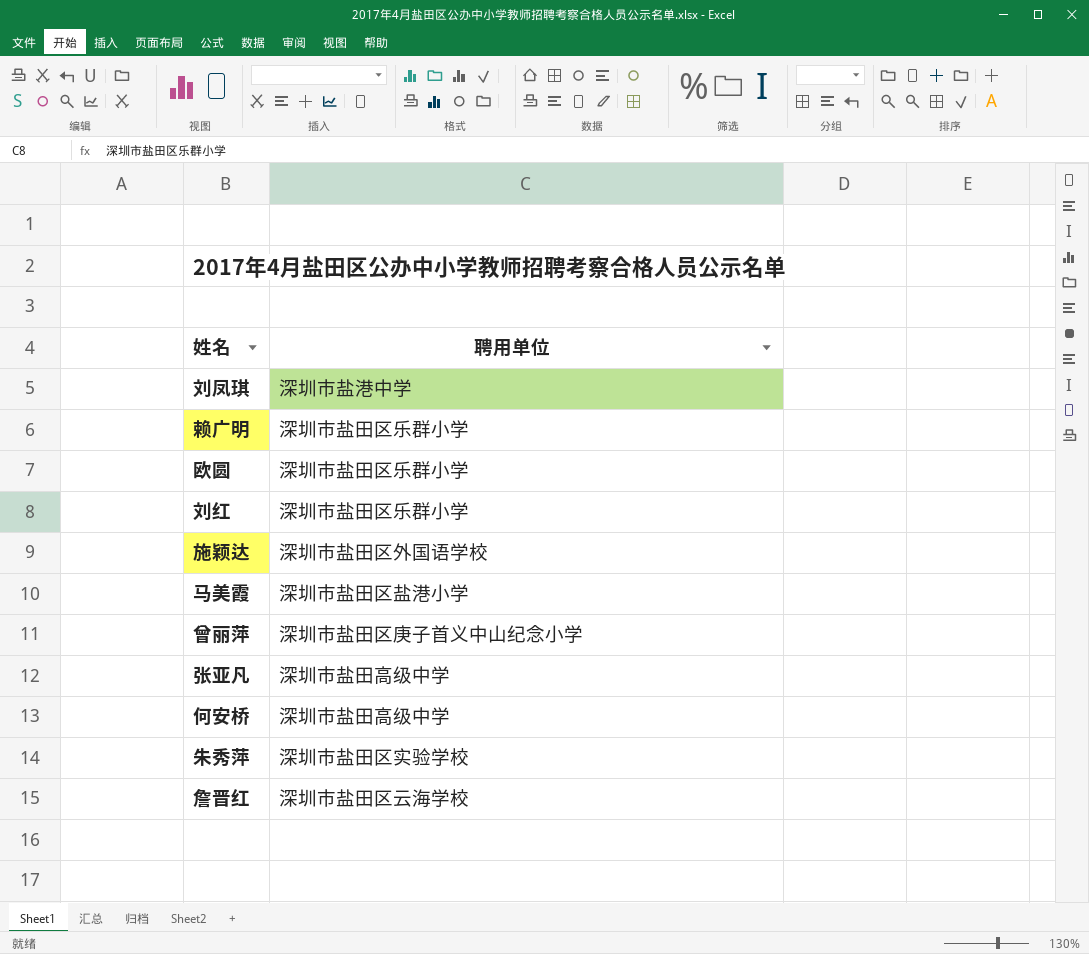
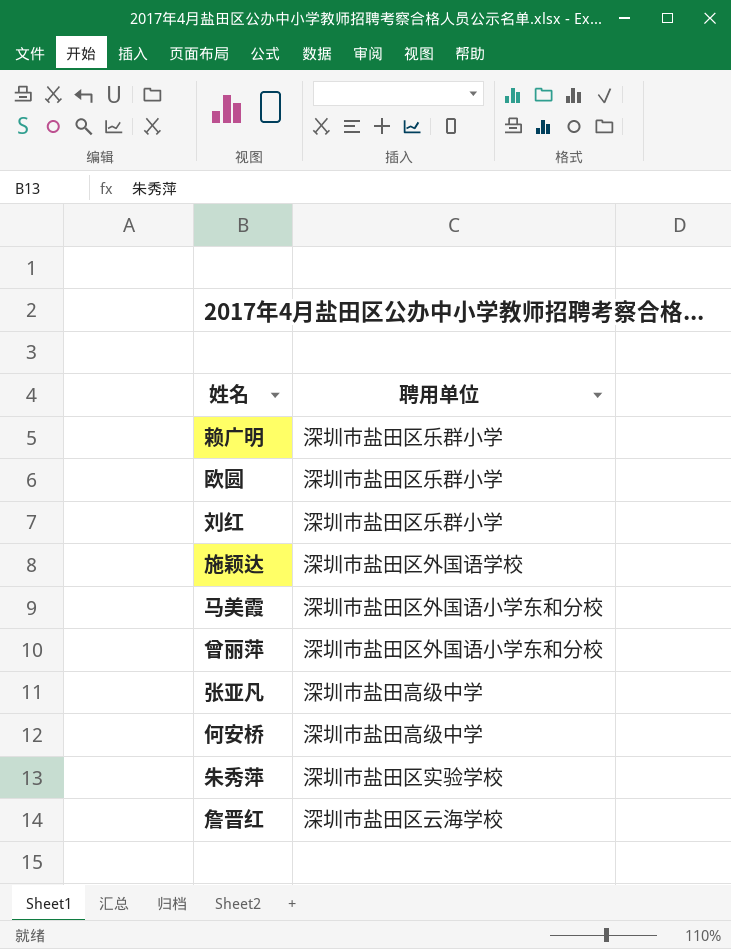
row 刘凤琪: 深圳市盐港中学 -> none
马美霞 | 聘用单位: 深圳市盐田区盐港小学 -> 深圳市盐田区外国语小学东和分校
曾丽萍 | 聘用单位: 深圳市盐田区庚子首义中山纪念小学 -> 深圳市盐田区外国语小学东和分校

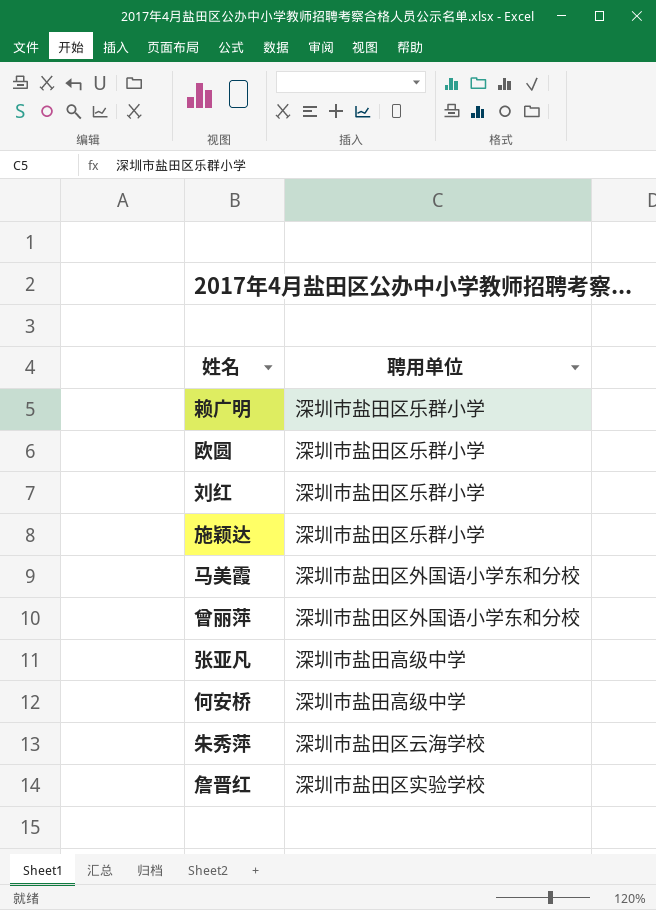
施颖达 | 聘用单位: 深圳市盐田区外国语学校 -> 深圳市盐田区乐群小学
朱秀萍 | 聘用单位: 深圳市盐田区实验学校 -> 深圳市盐田区云海学校
詹晋红 | 聘用单位: 深圳市盐田区云海学校 -> 深圳市盐田区实验学校

